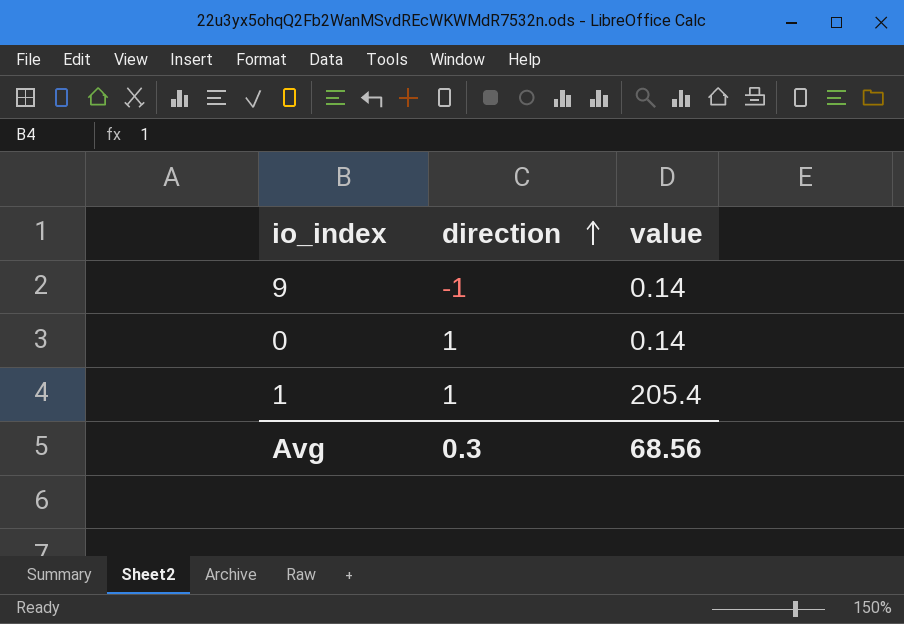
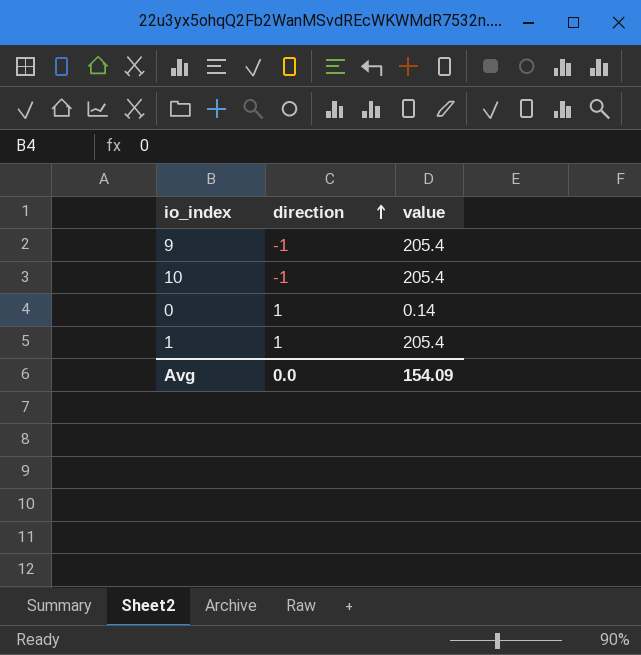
9 | value: 0.14 -> 205.4
row 10: none -> -1 | 205.4
Avg | direction: 0.3 -> 0.0
Avg | value: 68.56 -> 154.09

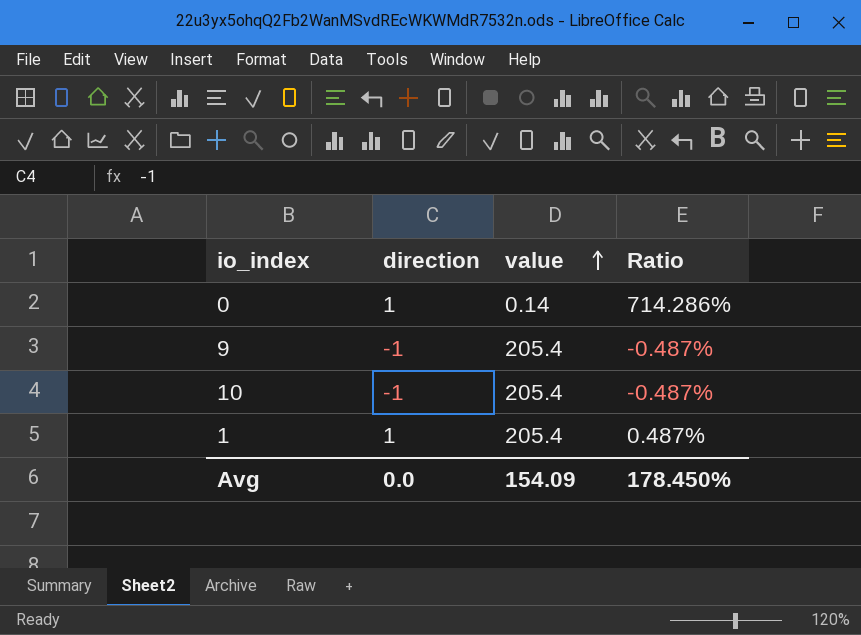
row order: direction ascending -> value ascending
column Ratio | formula: none -> [direction] / [value]

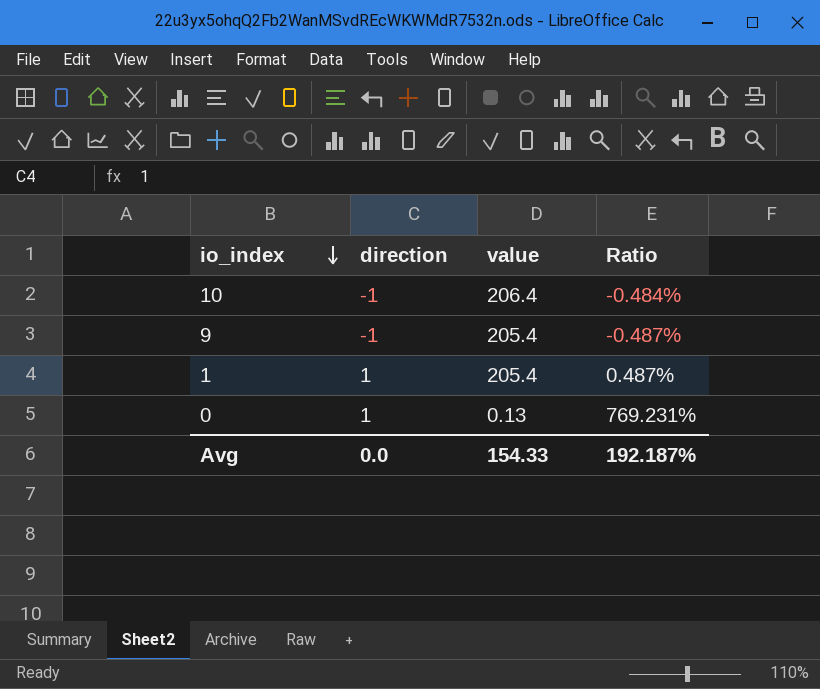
row order: value ascending -> io_index descending
10 | value: 205.4 -> 206.4
10 | Ratio: -0.487% -> -0.484%
0 | value: 0.14 -> 0.13
0 | Ratio: 714.286% -> 769.231%
Avg | value: 154.09 -> 154.33
Avg | Ratio: 178.450% -> 192.187%

